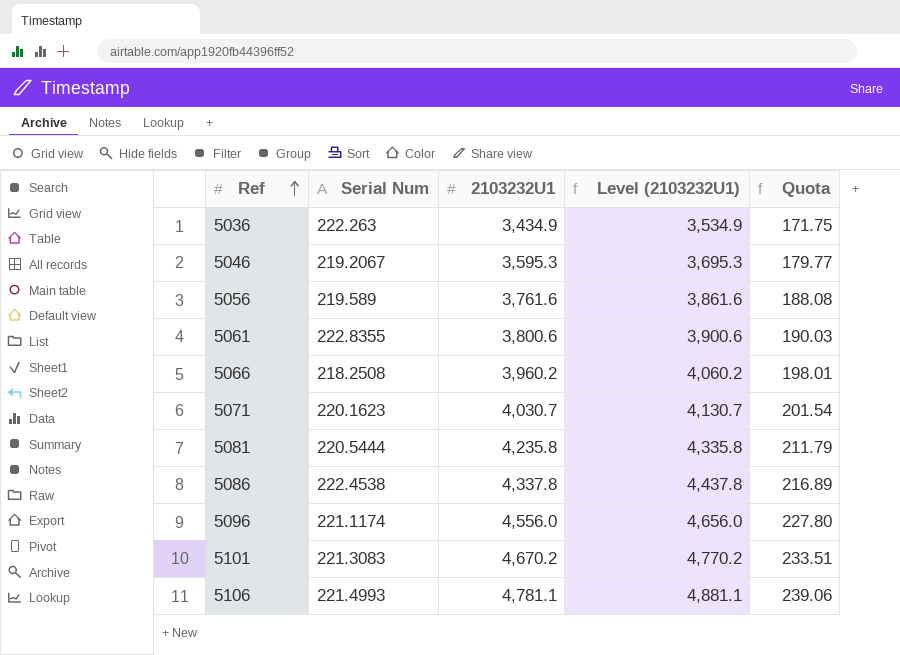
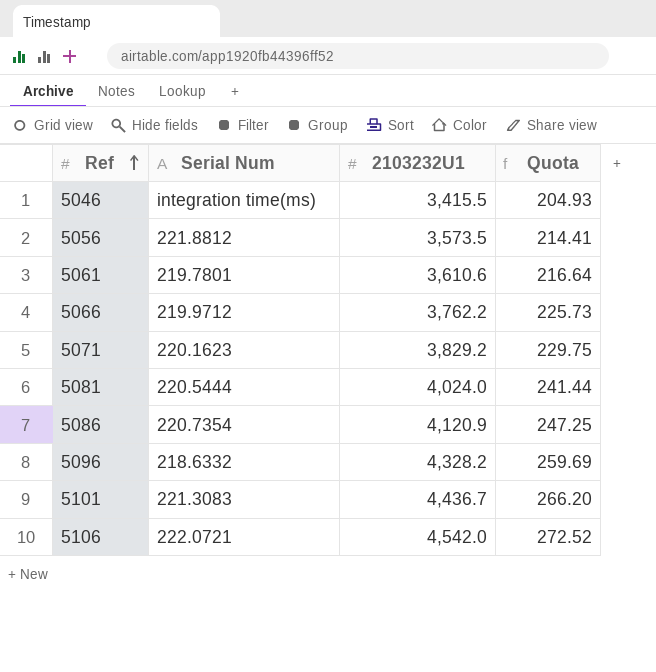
column Level (2103232U1) | formula: [2103232U1] + 100 -> none
column Quota | formula: [2103232U1] * 0.05 -> [2103232U1] * 0.06
row 5036: 222.263 | 3,434.9 | 3,534.9 | 171.75 -> none
5046 | Serial Num: 219.2067 -> integration time(ms)
5046 | 2103232U1: 3,595.3 -> 3,415.5
5056 | Serial Num: 219.589 -> 221.8812
5056 | 2103232U1: 3,761.6 -> 3,573.5
5061 | Serial Num: 222.8355 -> 219.7801
5061 | 2103232U1: 3,800.6 -> 3,610.6
5066 | Serial Num: 218.2508 -> 219.9712
5066 | 2103232U1: 3,960.2 -> 3,762.2
5071 | 2103232U1: 4,030.7 -> 3,829.2
5081 | 2103232U1: 4,235.8 -> 4,024.0
5086 | Serial Num: 222.4538 -> 220.7354
5086 | 2103232U1: 4,337.8 -> 4,120.9
5096 | Serial Num: 221.1174 -> 218.6332
5096 | 2103232U1: 4,556.0 -> 4,328.2
5101 | 2103232U1: 4,670.2 -> 4,436.7
5106 | Serial Num: 221.4993 -> 222.0721
5106 | 2103232U1: 4,781.1 -> 4,542.0

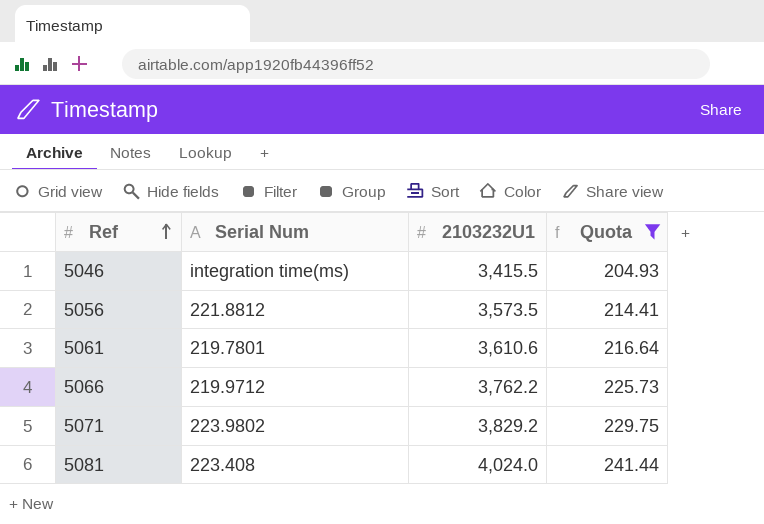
filter: none -> Quota <= 241.44
5071 | Serial Num: 220.1623 -> 223.9802
5081 | Serial Num: 220.5444 -> 223.408

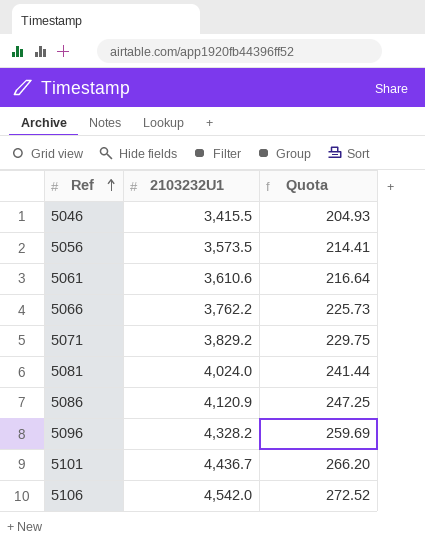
filter: Quota <= 241.44 -> none
column Serial Num | position: 2 -> none

